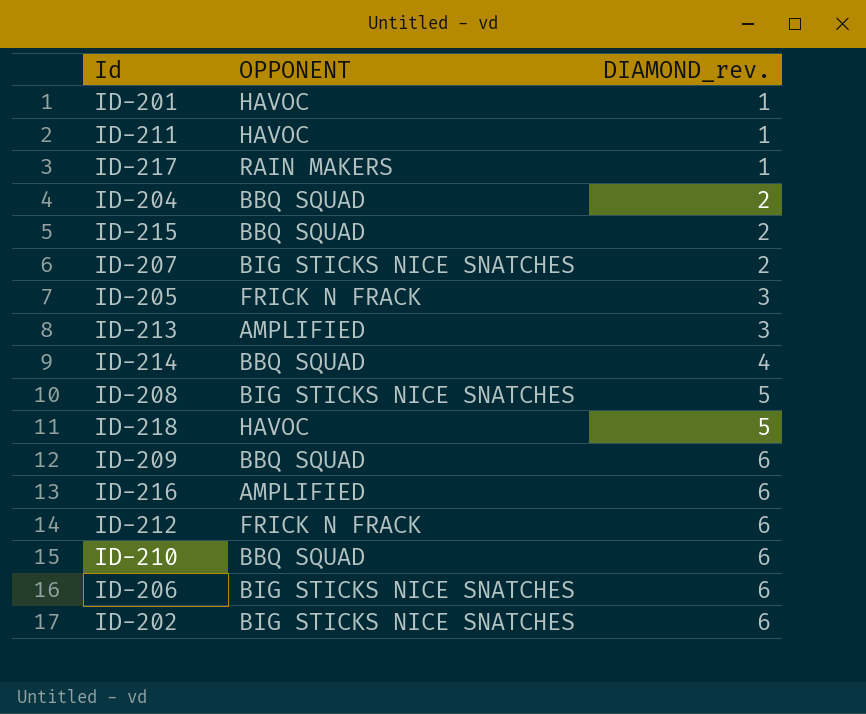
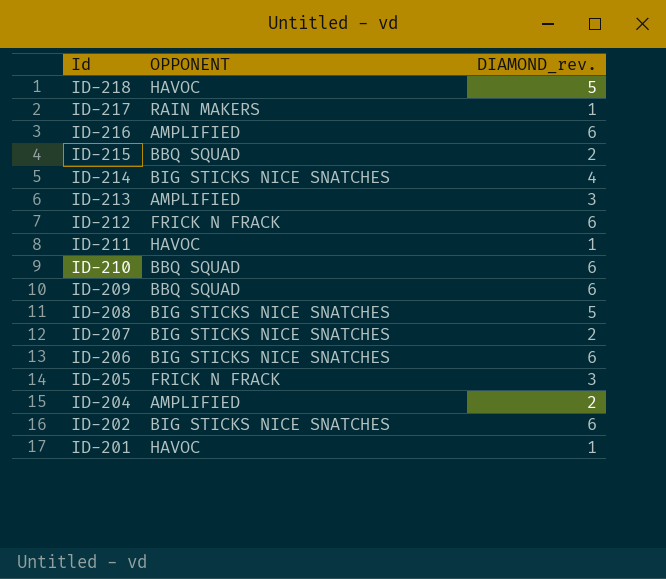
row order: DIAMOND_rev. ascending -> Id descending
ID-214 | OPPONENT: BBQ SQUAD -> BIG STICKS NICE SNATCHES
ID-204 | OPPONENT: BBQ SQUAD -> AMPLIFIED

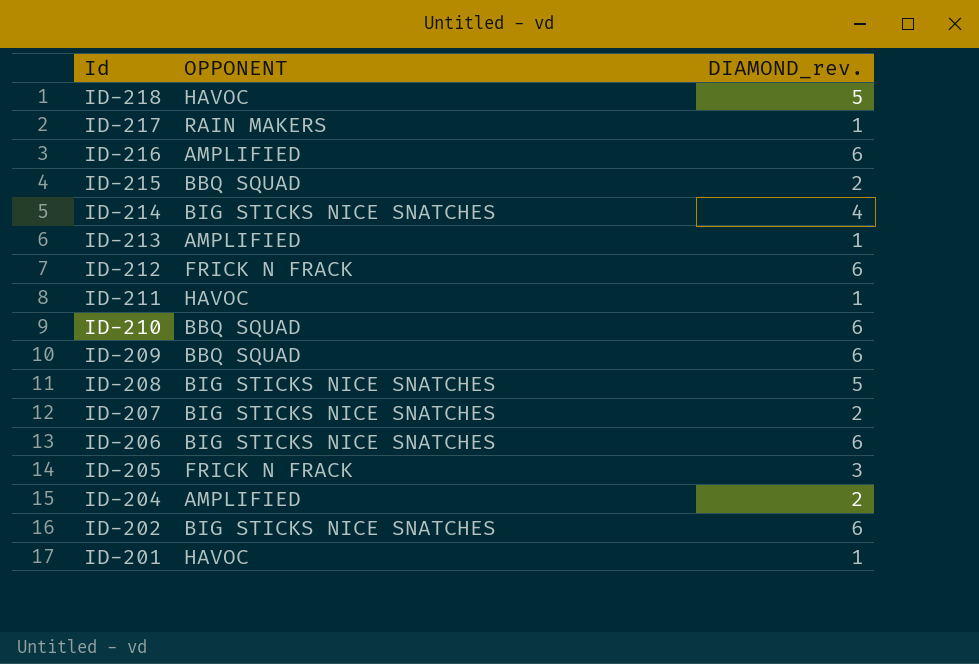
ID-213 | DIAMOND_rev.: 3 -> 1

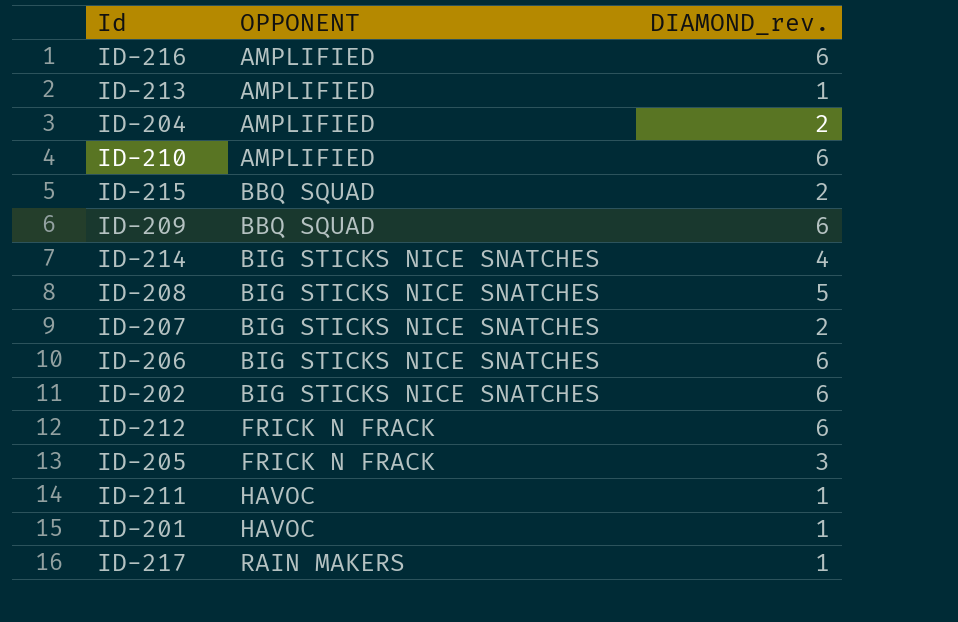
row order: Id descending -> OPPONENT ascending
row ID-218: HAVOC | 5 -> none
ID-210 | OPPONENT: BBQ SQUAD -> AMPLIFIED

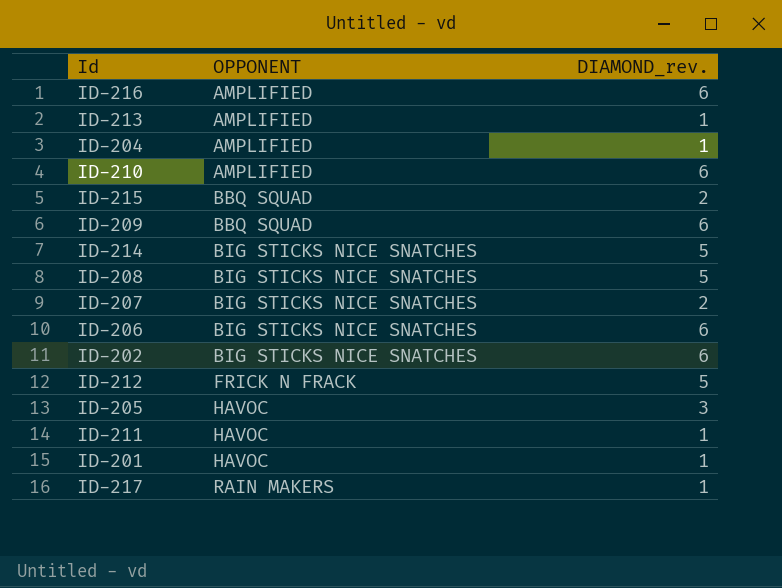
ID-204 | DIAMOND_rev.: 2 -> 1
ID-214 | DIAMOND_rev.: 4 -> 5
ID-212 | DIAMOND_rev.: 6 -> 5
ID-205 | OPPONENT: FRICK N FRACK -> HAVOC

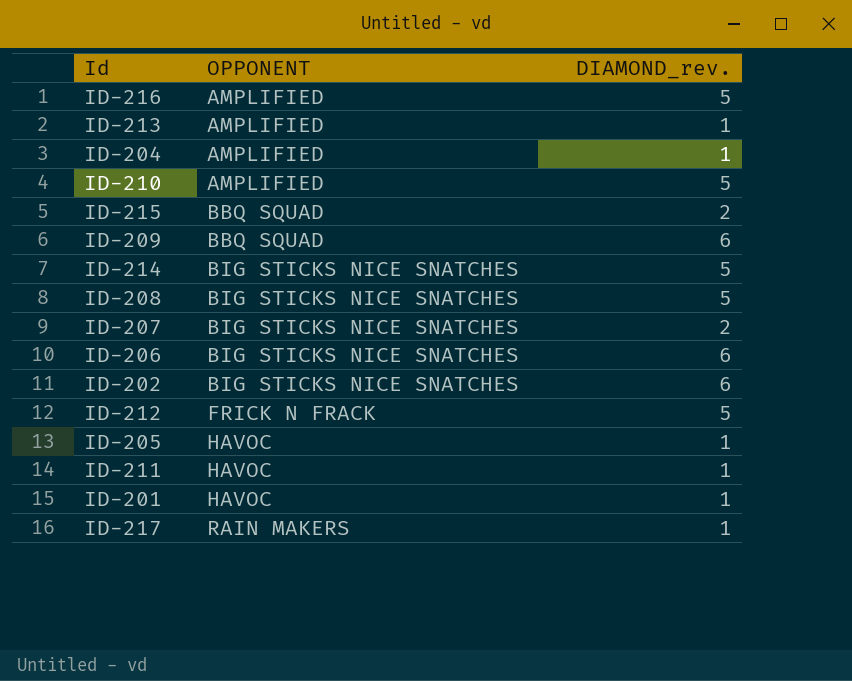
ID-216 | DIAMOND_rev.: 6 -> 5
ID-210 | DIAMOND_rev.: 6 -> 5
ID-205 | DIAMOND_rev.: 3 -> 1

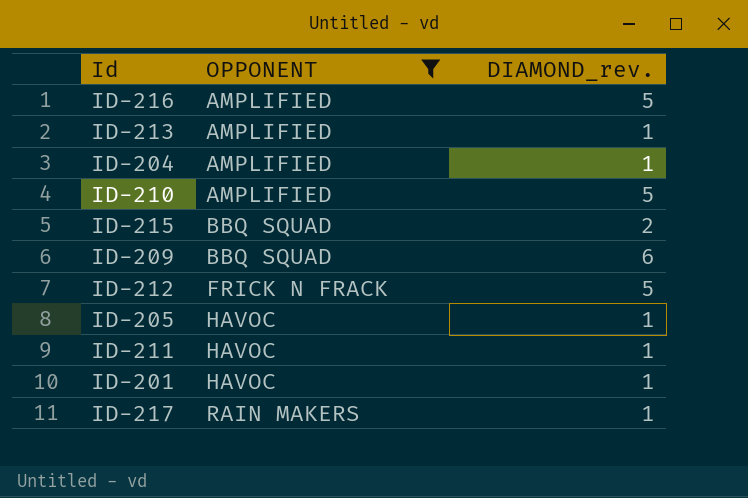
filter: none -> OPPONENT != BIG STICKS NICE SNATCHES

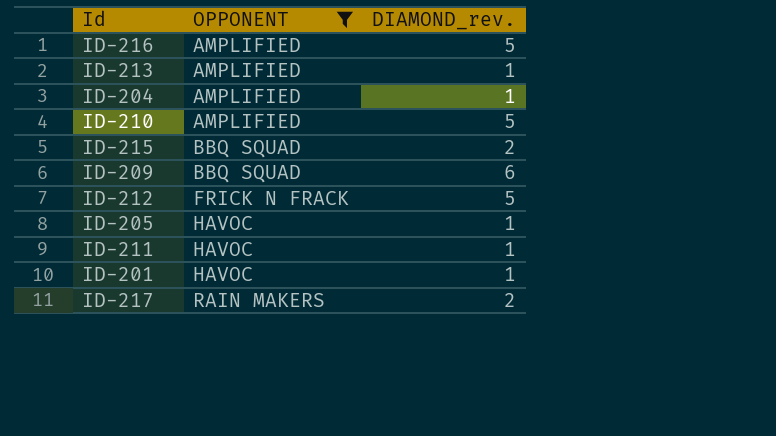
ID-217 | DIAMOND_rev.: 1 -> 2

